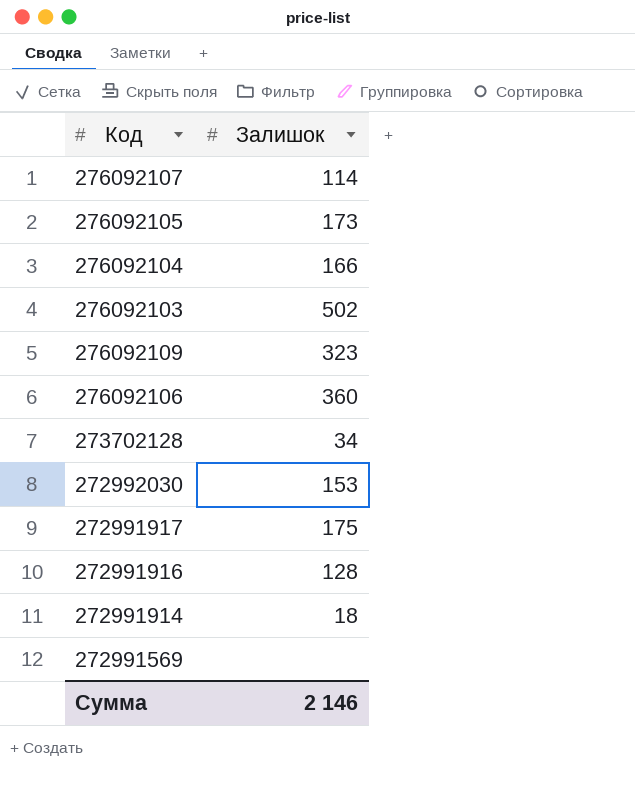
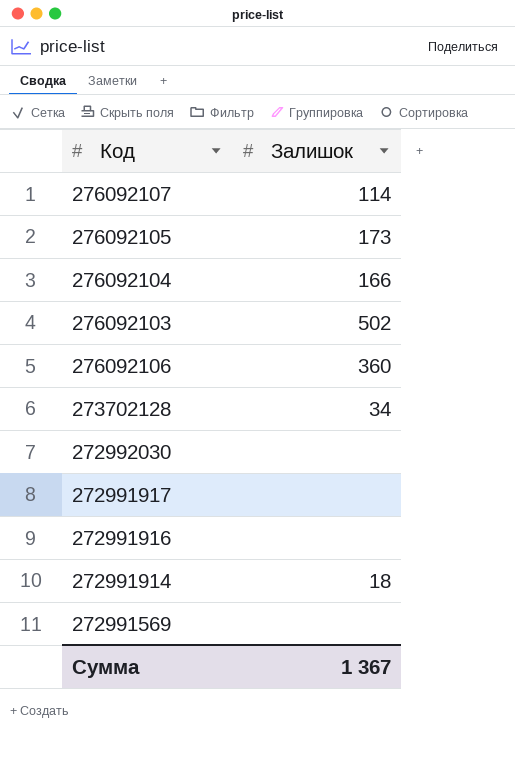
row 276092109: 323 -> none
272992030 | Залишок: 153 -> none
272991917 | Залишок: 175 -> none
272991916 | Залишок: 128 -> none
Сумма | Залишок: 2 146 -> 1 367

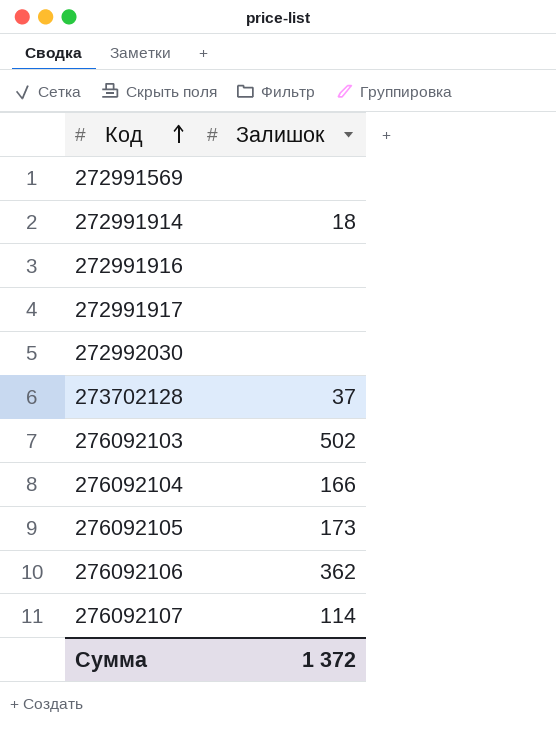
row order: none -> Код ascending
273702128 | Залишок: 34 -> 37
276092106 | Залишок: 360 -> 362
Сумма | Залишок: 1 367 -> 1 372

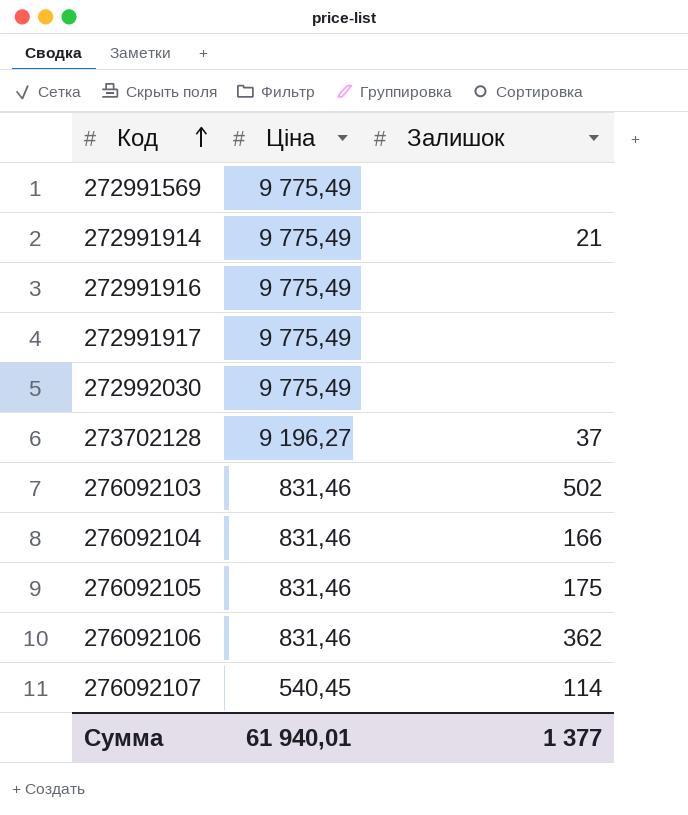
column Ціна | position: none -> 2
272991914 | Залишок: 18 -> 21
276092105 | Залишок: 173 -> 175
Сумма | Залишок: 1 372 -> 1 377

